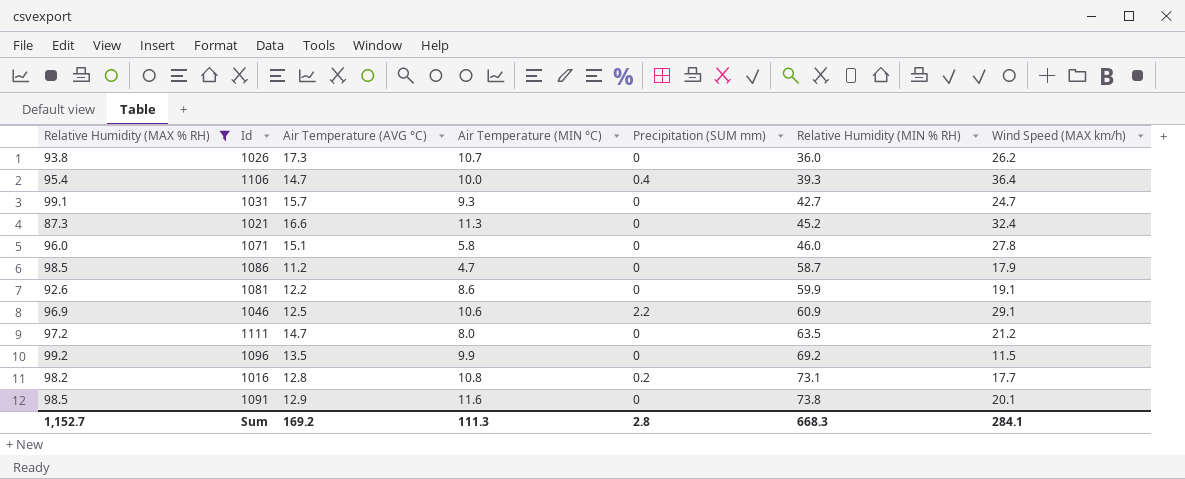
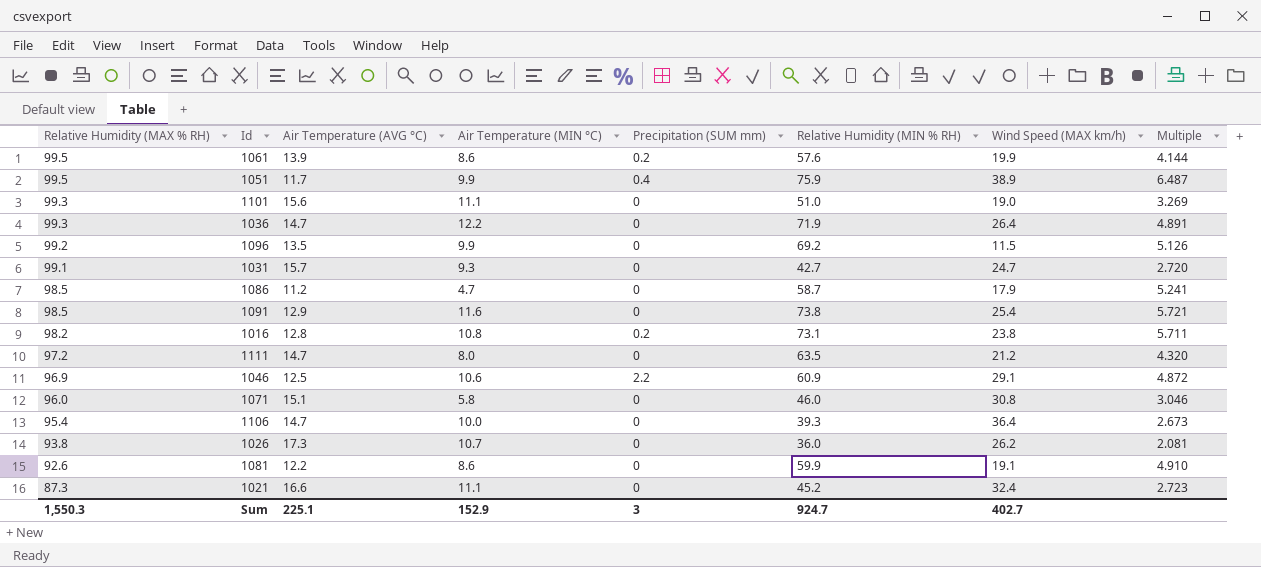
filter: Relative Humidity (MAX % RH) <= 99.2 -> none
row order: Relative Humidity (MIN % RH) ascending -> Relative Humidity (MAX % RH) descending
column Multiple | formula: none -> [Relative Humidity (MIN % RH)] / [Air Temperature (AVG °C)]
1091 | Wind Speed (MAX km/h): 20.1 -> 25.4
1016 | Wind Speed (MAX km/h): 17.7 -> 23.8
1071 | Wind Speed (MAX km/h): 27.8 -> 30.8
1106 | Precipitation (SUM mm): 0.4 -> 0
1021 | Air Temperature (MIN °C): 11.3 -> 11.1
Sum | Relative Humidity (MAX % RH): 1,152.7 -> 1,550.3
Sum | Air Temperature (AVG °C): 169.2 -> 225.1
Sum | Air Temperature (MIN °C): 111.3 -> 152.9
Sum | Precipitation (SUM mm): 2.8 -> 3
Sum | Relative Humidity (MIN % RH): 668.3 -> 924.7
Sum | Wind Speed (MAX km/h): 284.1 -> 402.7

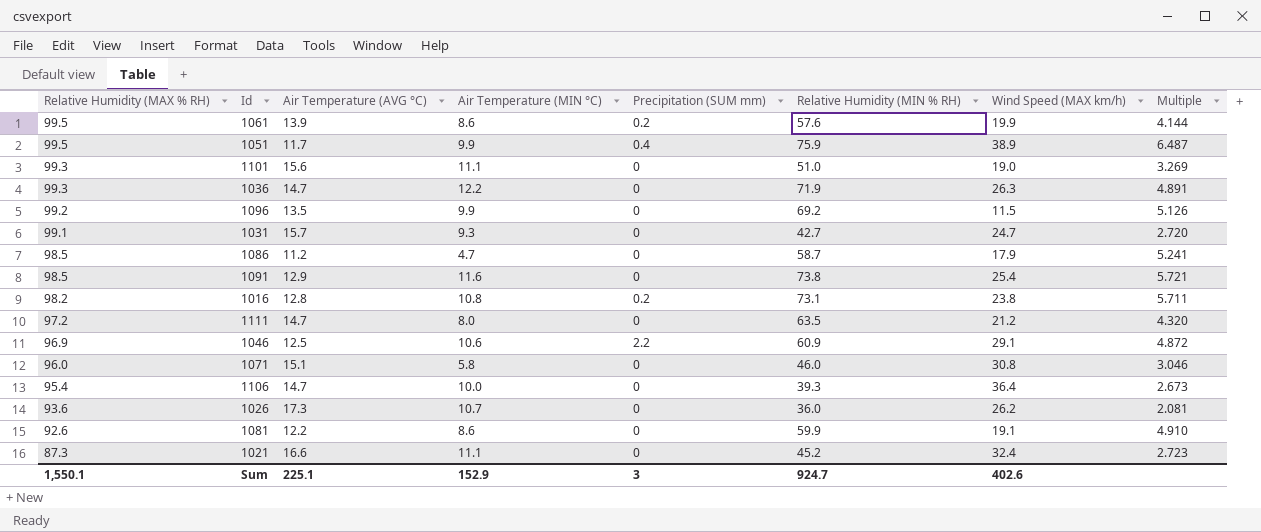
1036 | Wind Speed (MAX km/h): 26.4 -> 26.3
1026 | Relative Humidity (MAX % RH): 93.8 -> 93.6
Sum | Relative Humidity (MAX % RH): 1,550.3 -> 1,550.1
Sum | Wind Speed (MAX km/h): 402.7 -> 402.6

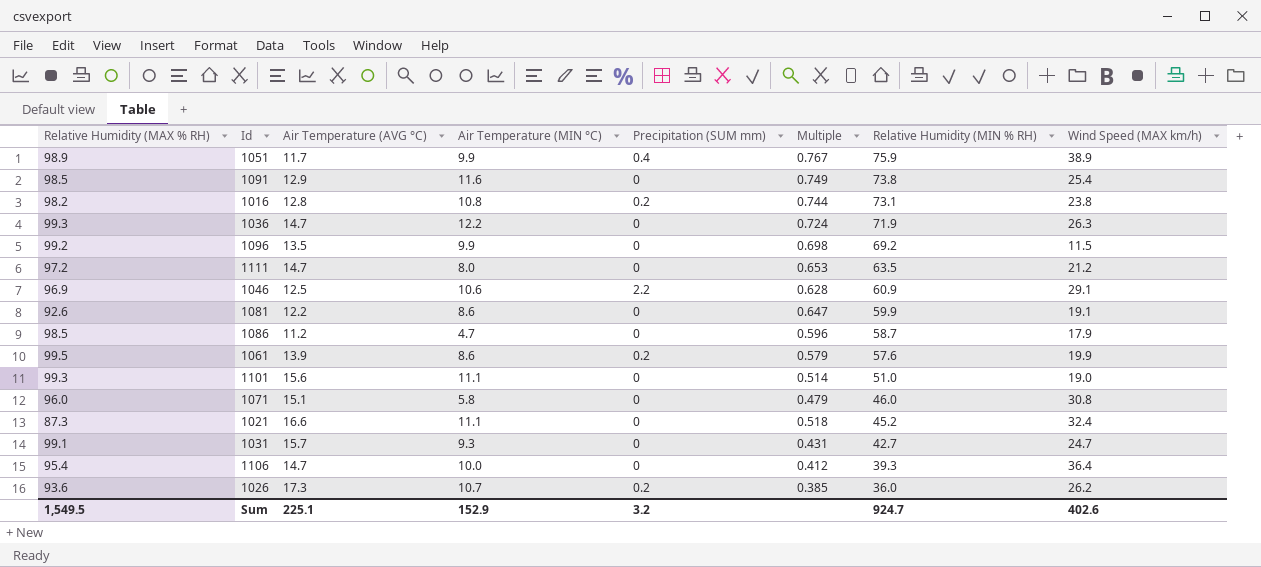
row order: Relative Humidity (MAX % RH) descending -> Relative Humidity (MIN % RH) descending
column Multiple | formula: [Relative Humidity (MIN % RH)] / [Air Temperature (AVG °C)] -> [Relative Humidity (MIN % RH)] / [Relative Humidity (MAX % RH)]
column Multiple | position: 8 -> 6
1051 | Relative Humidity (MAX % RH): 99.5 -> 98.9
1026 | Precipitation (SUM mm): 0 -> 0.2
Sum | Relative Humidity (MAX % RH): 1,550.1 -> 1,549.5
Sum | Precipitation (SUM mm): 3 -> 3.2

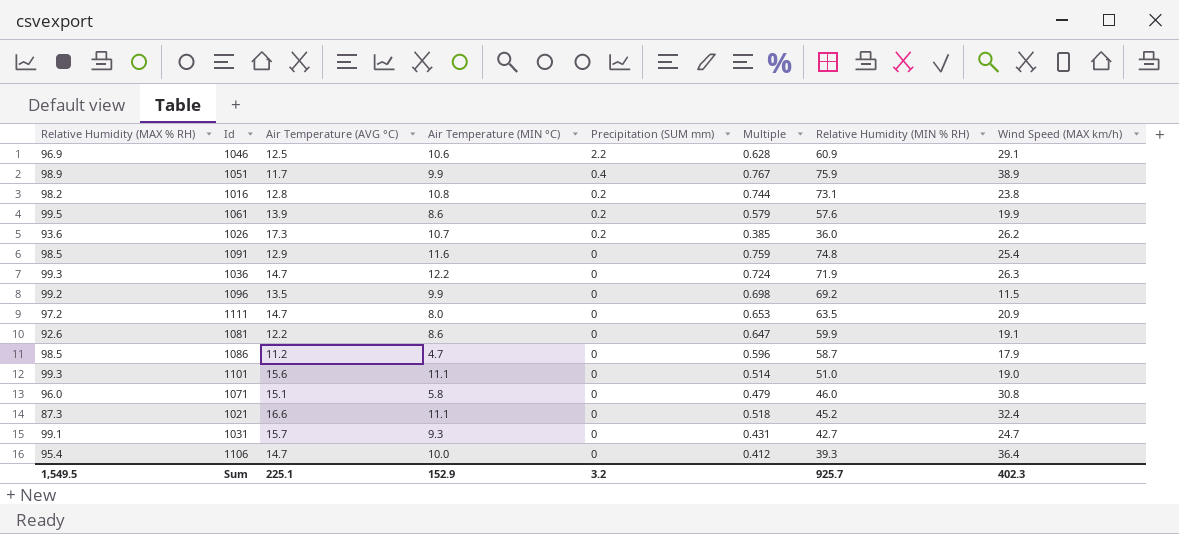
row order: Relative Humidity (MIN % RH) descending -> Precipitation (SUM mm) descending
1091 | Multiple: 0.749 -> 0.759
1091 | Relative Humidity (MIN % RH): 73.8 -> 74.8
1111 | Wind Speed (MAX km/h): 21.2 -> 20.9
Sum | Relative Humidity (MIN % RH): 924.7 -> 925.7
Sum | Wind Speed (MAX km/h): 402.6 -> 402.3

